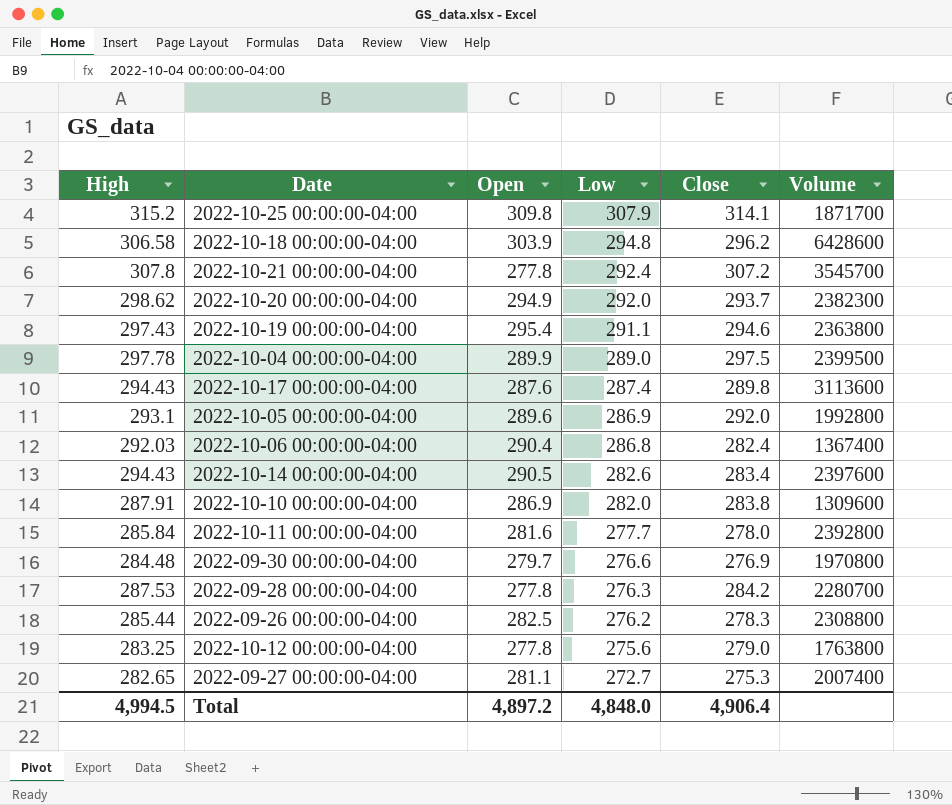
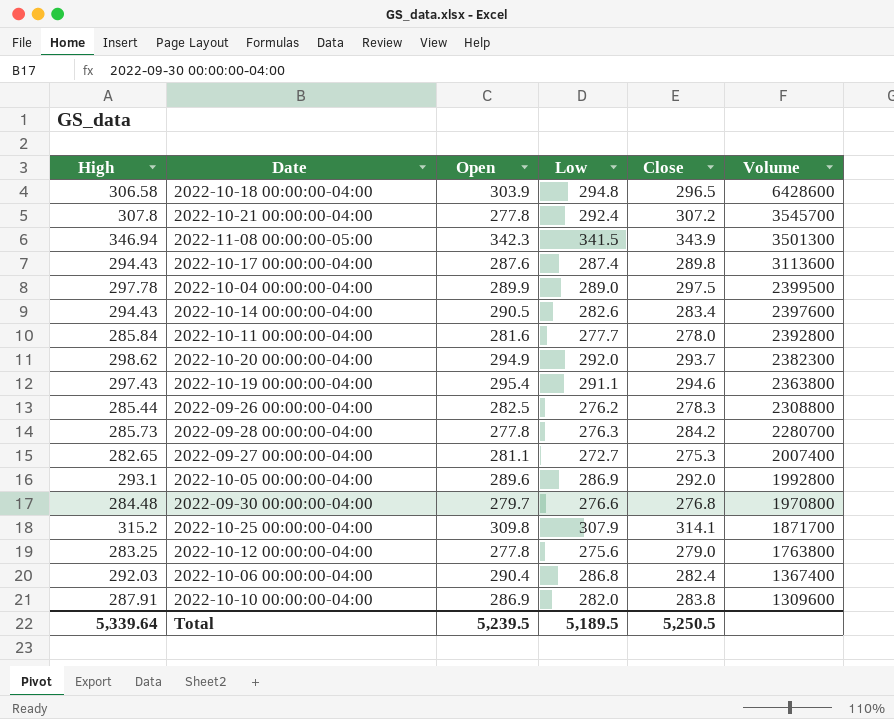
row order: Low descending -> Volume descending
2022-10-18 00:00:00-04:00 | Close: 296.2 -> 296.5
row 2022-11-08 00:00:00-05:00: none -> 346.94 | 342.3 | 341.5 | 343.9 | 3501300
2022-09-28 00:00:00-04:00 | High: 287.53 -> 285.73
2022-09-30 00:00:00-04:00 | Close: 276.9 -> 276.8
Total | High: 4,994.5 -> 5,339.64
Total | Open: 4,897.2 -> 5,239.5
Total | Low: 4,848.0 -> 5,189.5
Total | Close: 4,906.4 -> 5,250.5

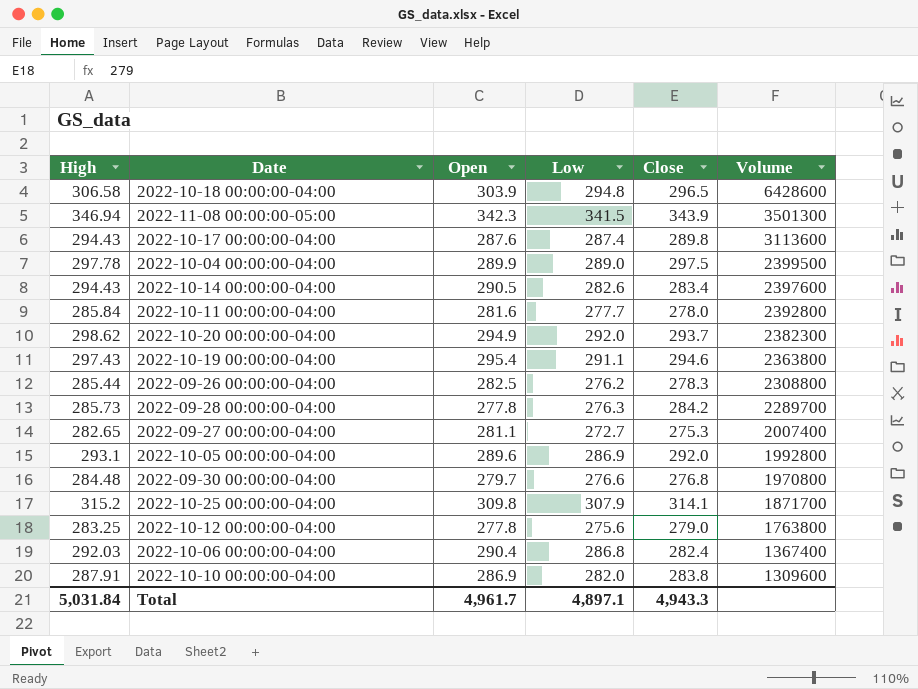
row 2022-10-21 00:00:00-04:00: 307.8 | 277.8 | 292.4 | 307.2 | 3545700 -> none
2022-09-28 00:00:00-04:00 | Volume: 2280700 -> 2289700
Total | High: 5,339.64 -> 5,031.84
Total | Open: 5,239.5 -> 4,961.7
Total | Low: 5,189.5 -> 4,897.1
Total | Close: 5,250.5 -> 4,943.3

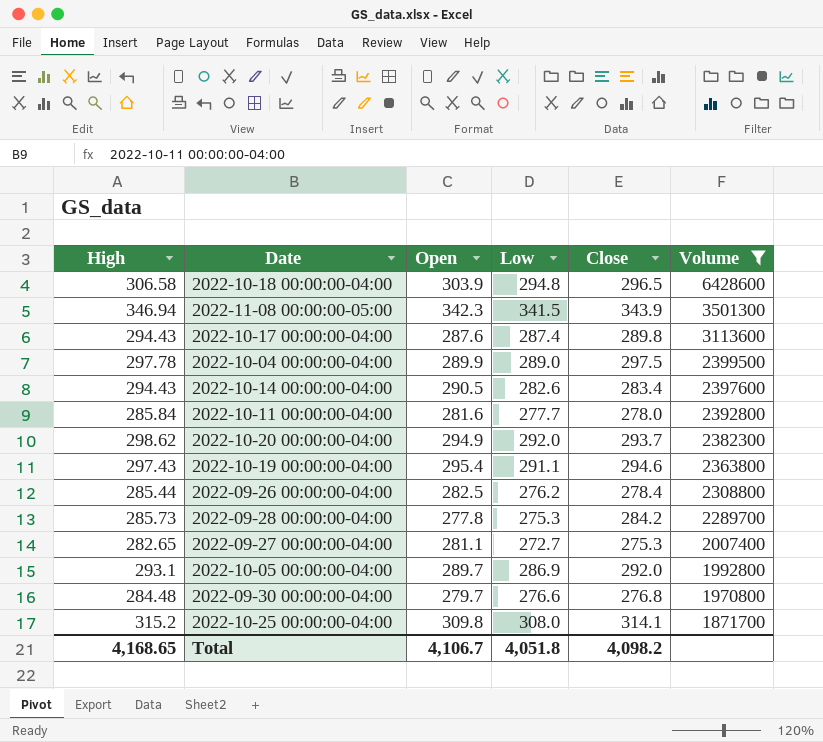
filter: none -> Volume >= 1871700
2022-09-26 00:00:00-04:00 | Close: 278.3 -> 278.4
2022-09-28 00:00:00-04:00 | Low: 276.3 -> 275.3
2022-10-05 00:00:00-04:00 | Open: 289.6 -> 289.7
2022-10-25 00:00:00-04:00 | Low: 307.9 -> 308.0
Total | High: 5,031.84 -> 4,168.65
Total | Open: 4,961.7 -> 4,106.7
Total | Low: 4,897.1 -> 4,051.8
Total | Close: 4,943.3 -> 4,098.2

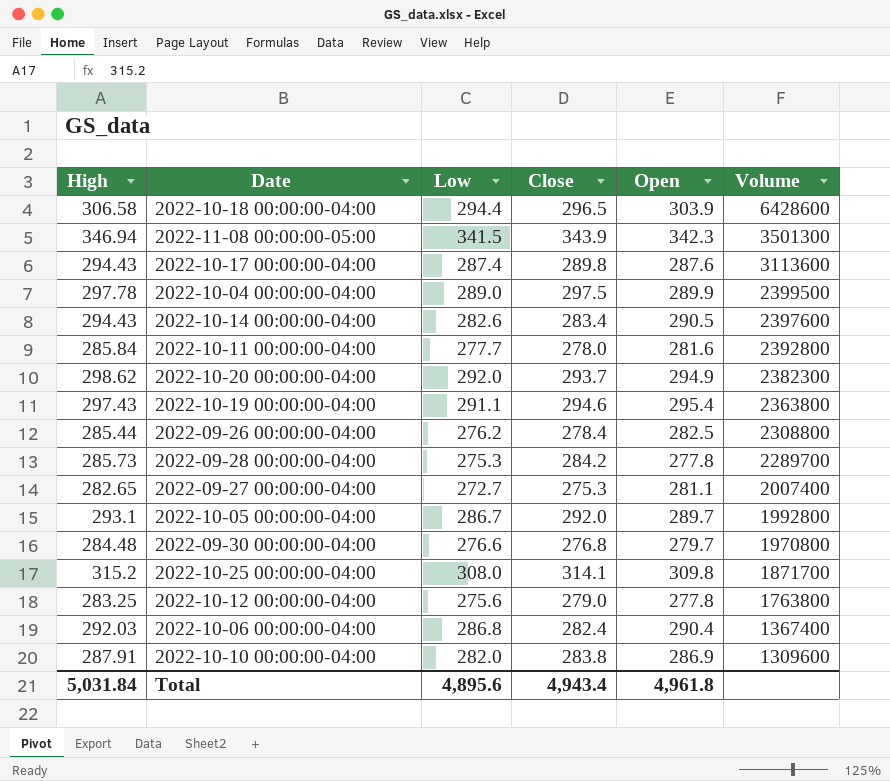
filter: Volume >= 1871700 -> none
column Open | position: 3 -> 5
2022-10-18 00:00:00-04:00 | Low: 294.8 -> 294.4
2022-10-05 00:00:00-04:00 | Low: 286.9 -> 286.7
Total | High: 4,168.65 -> 5,031.84
Total | Low: 4,051.8 -> 4,895.6
Total | Close: 4,098.2 -> 4,943.4
Total | Open: 4,106.7 -> 4,961.8

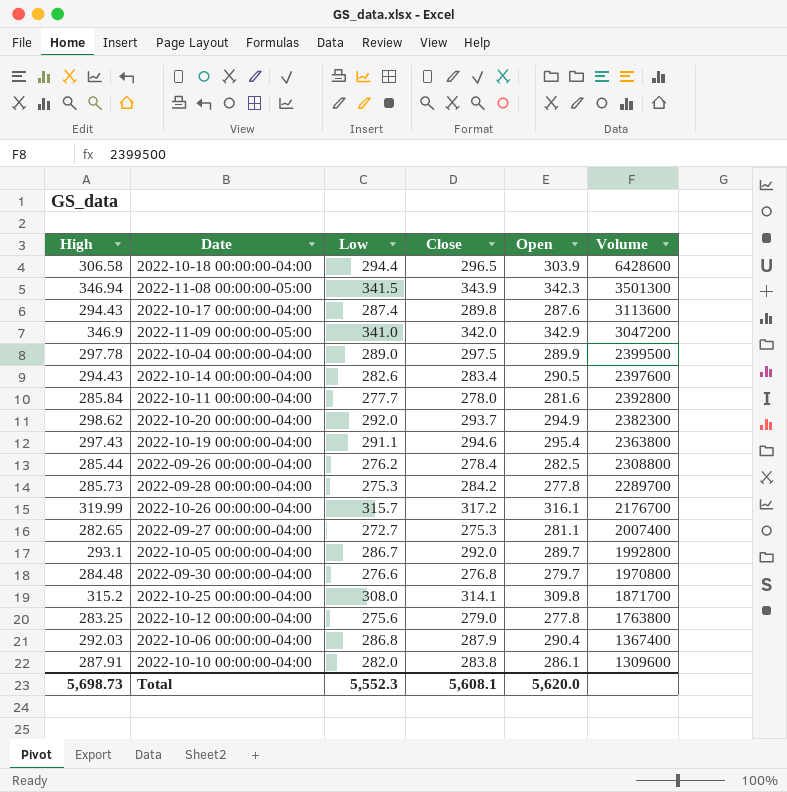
row 2022-11-09 00:00:00-05:00: none -> 346.9 | 341.0 | 342.0 | 342.9 | 3047200
row 2022-10-26 00:00:00-04:00: none -> 319.99 | 315.7 | 317.2 | 316.1 | 2176700
2022-10-06 00:00:00-04:00 | Close: 282.4 -> 287.9
2022-10-10 00:00:00-04:00 | Open: 286.9 -> 286.1
Total | High: 5,031.84 -> 5,698.73
Total | Low: 4,895.6 -> 5,552.3
Total | Close: 4,943.4 -> 5,608.1
Total | Open: 4,961.8 -> 5,620.0

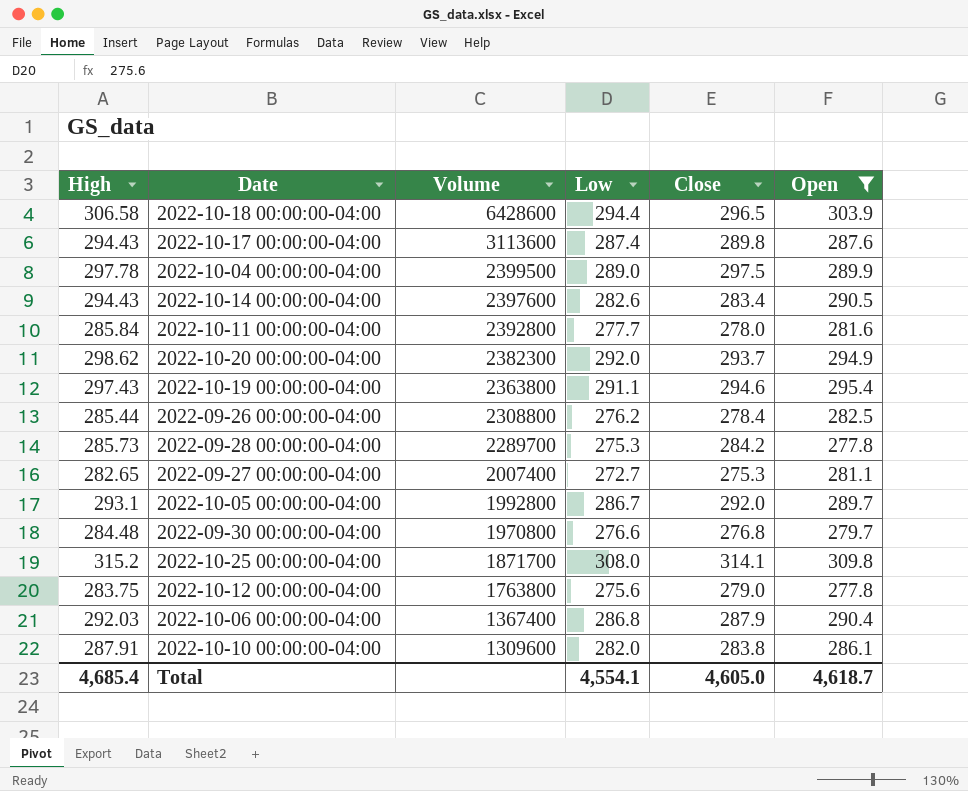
filter: none -> Open <= 309.8
column Volume | position: 6 -> 3
2022-10-12 00:00:00-04:00 | High: 283.25 -> 283.75
Total | High: 5,698.73 -> 4,685.4
Total | Low: 5,552.3 -> 4,554.1
Total | Close: 5,608.1 -> 4,605.0
Total | Open: 5,620.0 -> 4,618.7

